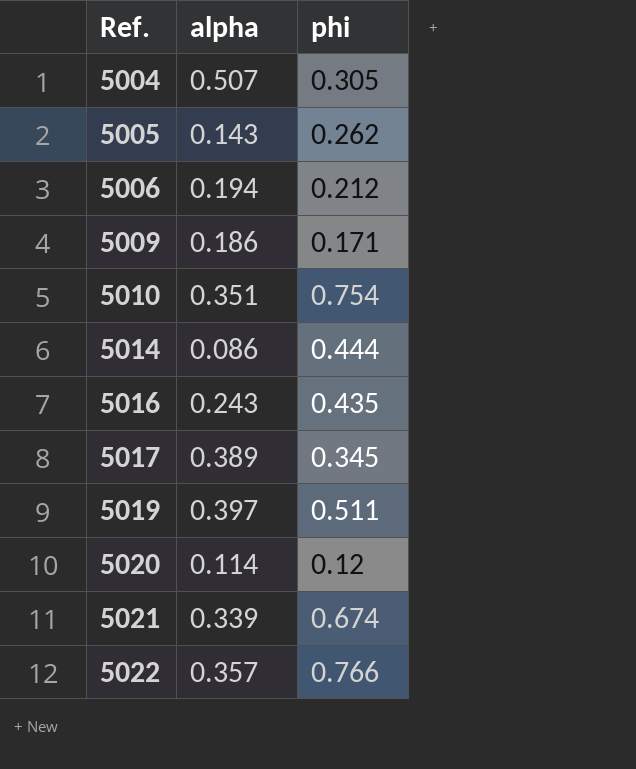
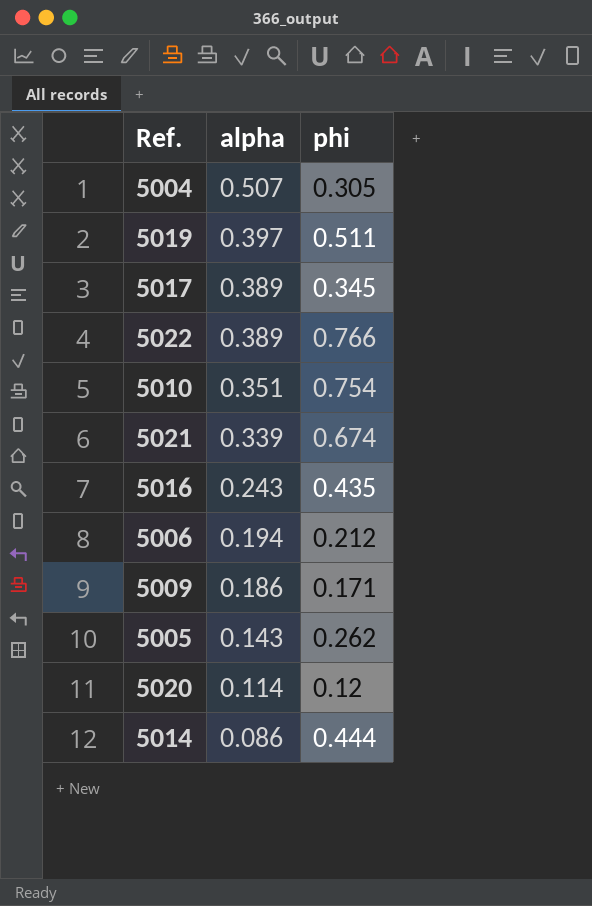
row order: Ref. ascending -> alpha descending
5022 | alpha: 0.357 -> 0.389

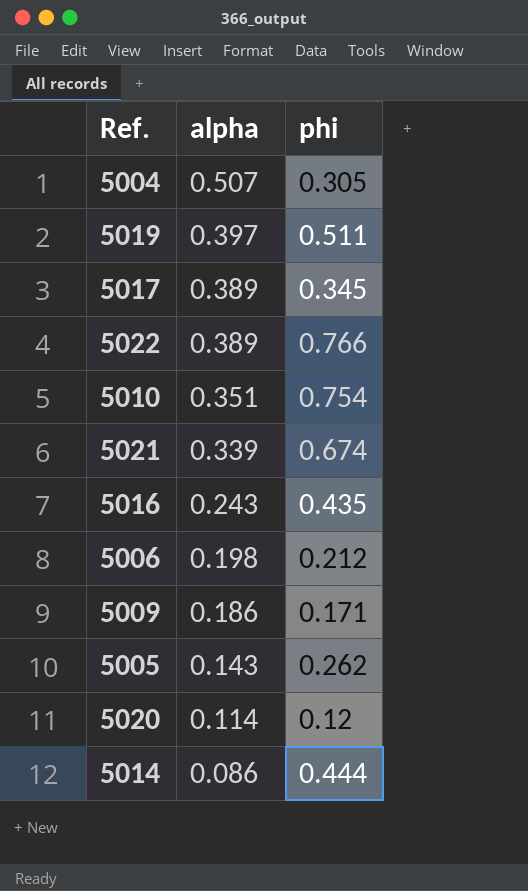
5006 | alpha: 0.194 -> 0.198

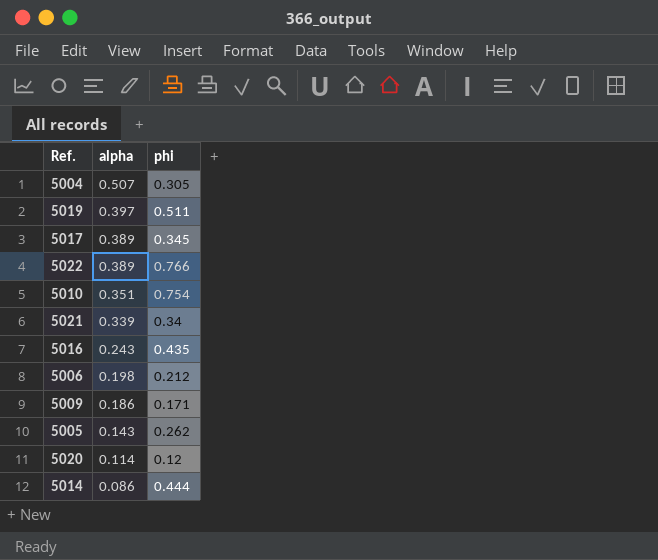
5021 | phi: 0.674 -> 0.34

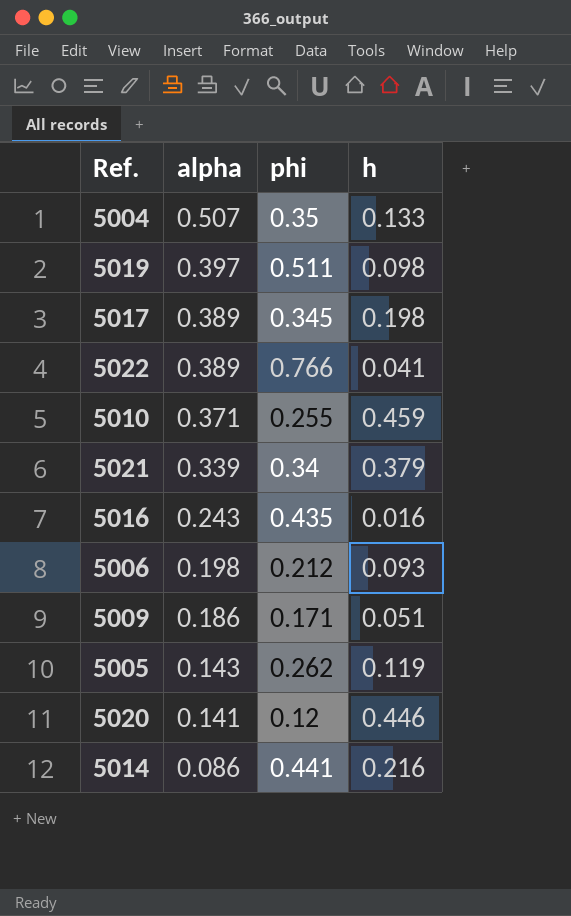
column h | position: none -> 4
5004 | phi: 0.305 -> 0.35
5010 | alpha: 0.351 -> 0.371
5010 | phi: 0.754 -> 0.255
5020 | alpha: 0.114 -> 0.141
5014 | phi: 0.444 -> 0.441

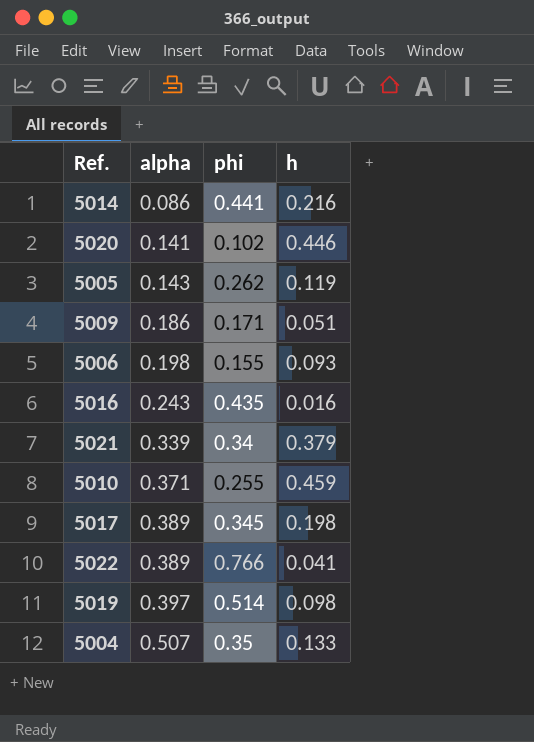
row order: alpha descending -> alpha ascending
5020 | phi: 0.12 -> 0.102
5006 | phi: 0.212 -> 0.155
5019 | phi: 0.511 -> 0.514

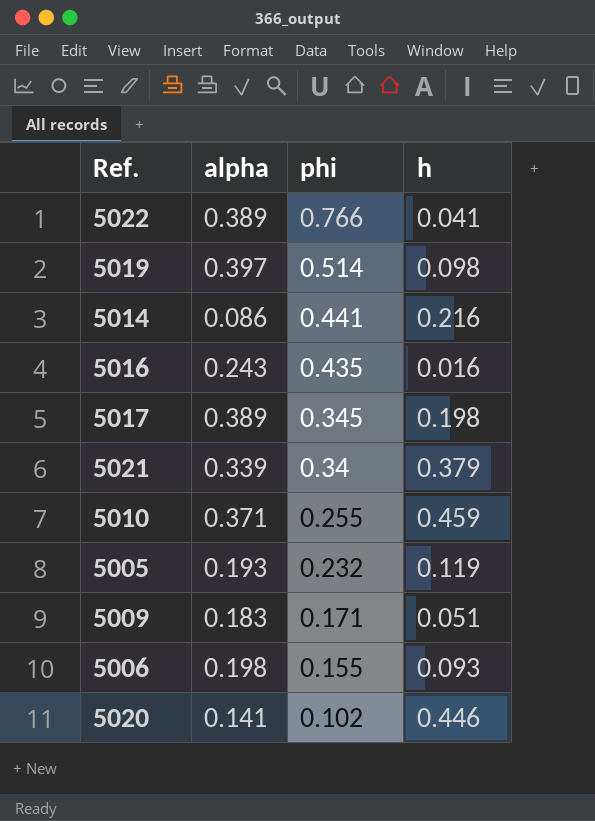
row order: alpha ascending -> phi descending
row 5004: 0.507 | 0.35 | 0.133 -> none
5005 | alpha: 0.143 -> 0.193
5005 | phi: 0.262 -> 0.232
5009 | alpha: 0.186 -> 0.183

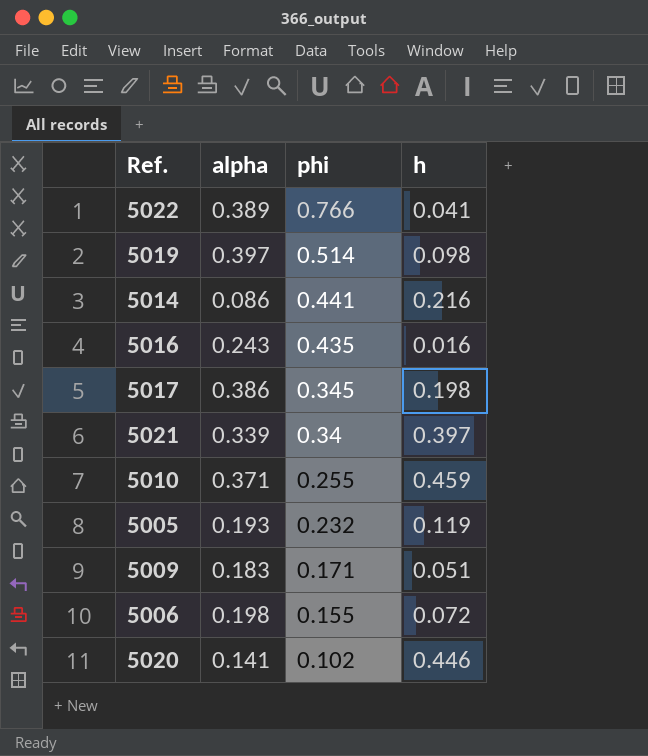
5017 | alpha: 0.389 -> 0.386
5021 | h: 0.379 -> 0.397
5006 | h: 0.093 -> 0.072

